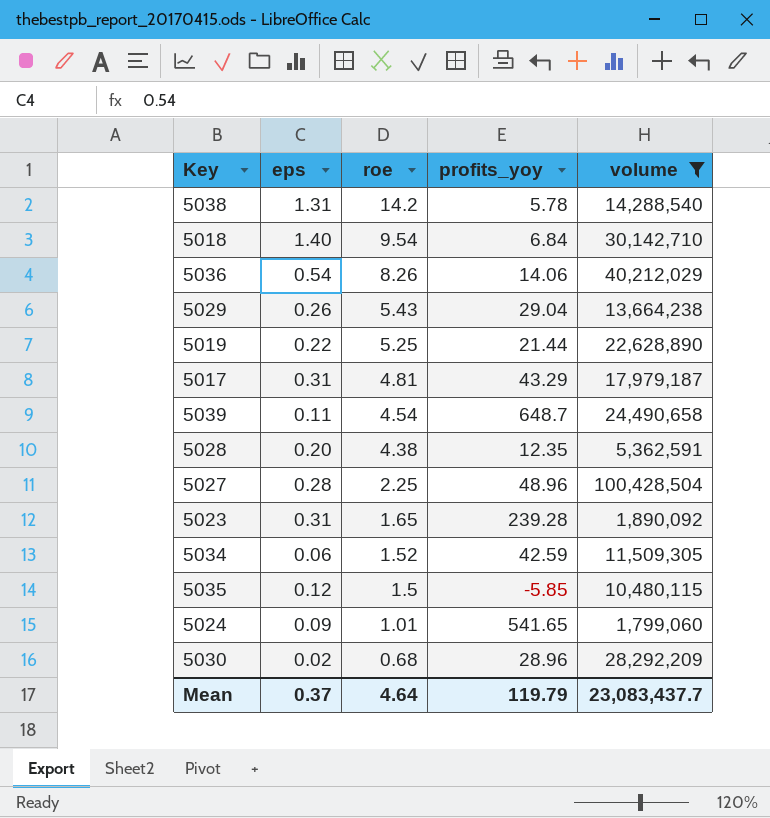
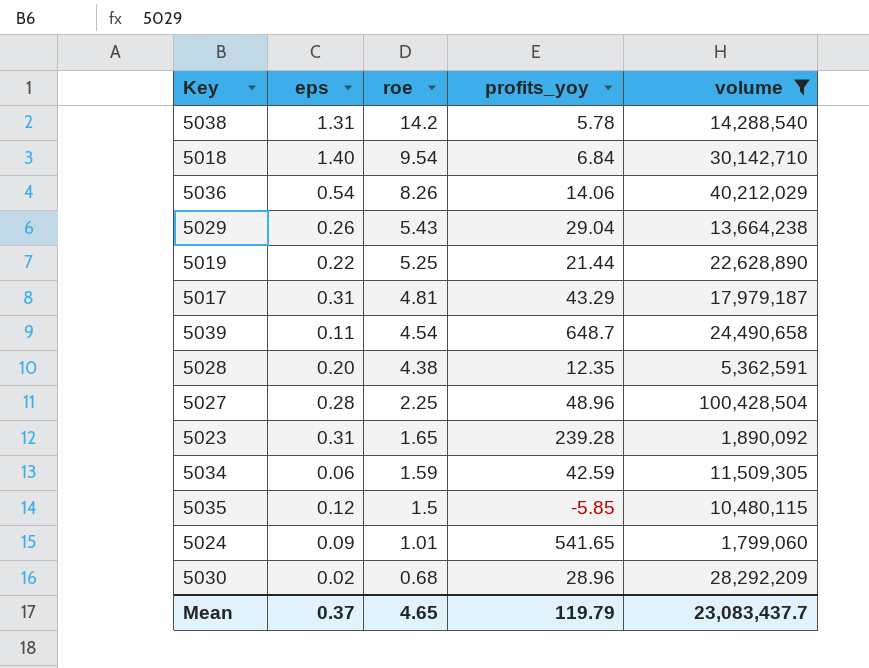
5034 | roe: 1.52 -> 1.59
Mean | roe: 4.64 -> 4.65

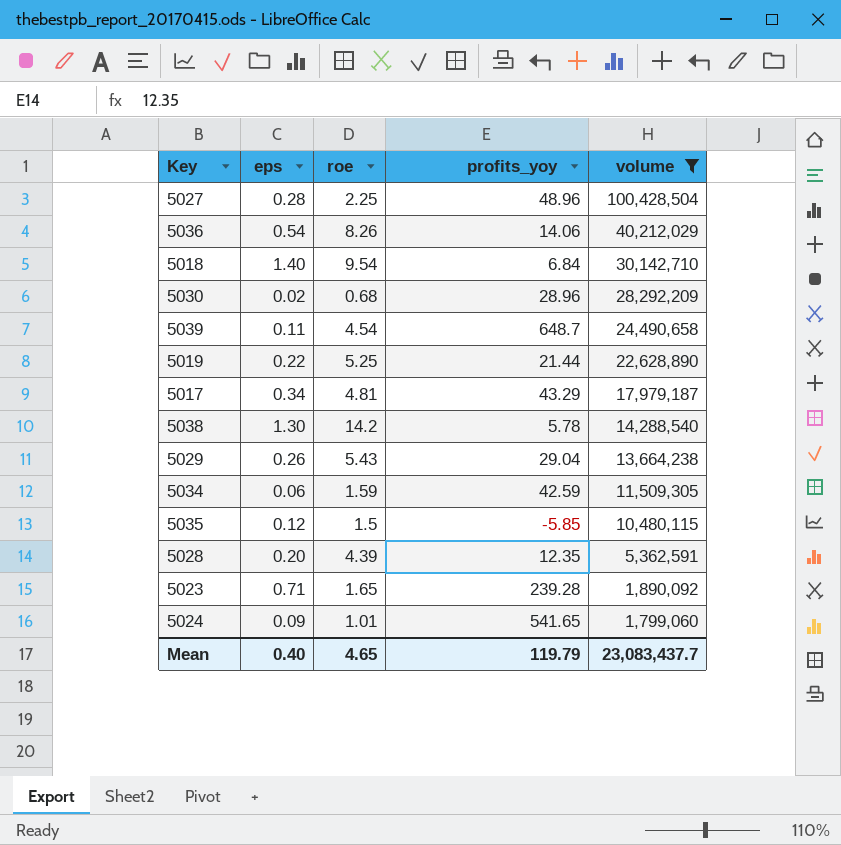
row order: roe descending -> volume descending
5017 | eps: 0.31 -> 0.34
5038 | eps: 1.31 -> 1.30
5028 | roe: 4.38 -> 4.39
5023 | eps: 0.31 -> 0.71
Mean | eps: 0.37 -> 0.40

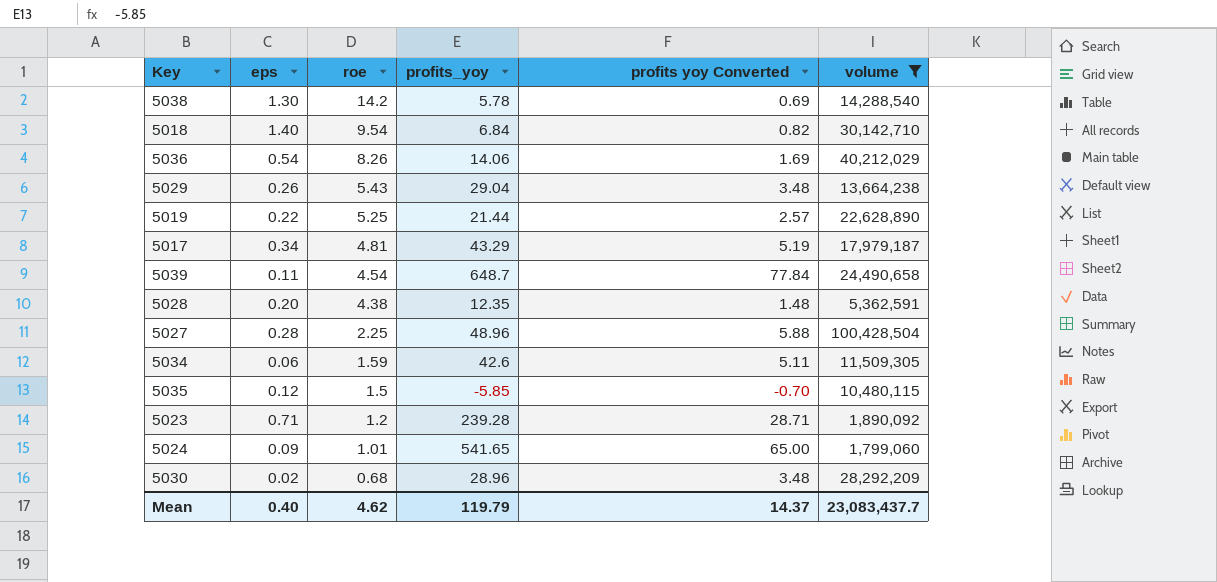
row order: volume descending -> roe descending
column profits yoy Converted | formula: none -> [profits_yoy] * 0.12
5028 | roe: 4.39 -> 4.38
5034 | profits_yoy: 42.59 -> 42.6
5023 | roe: 1.65 -> 1.2
Mean | roe: 4.65 -> 4.62

